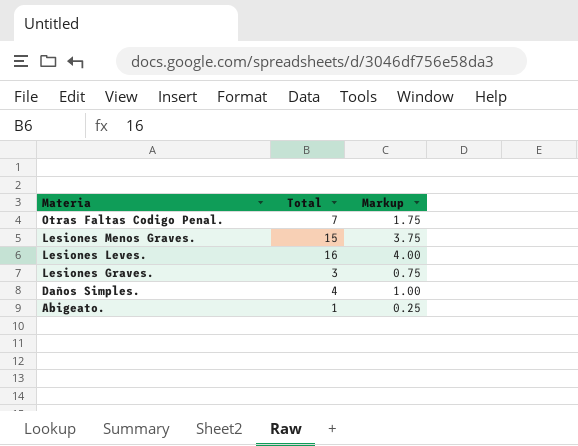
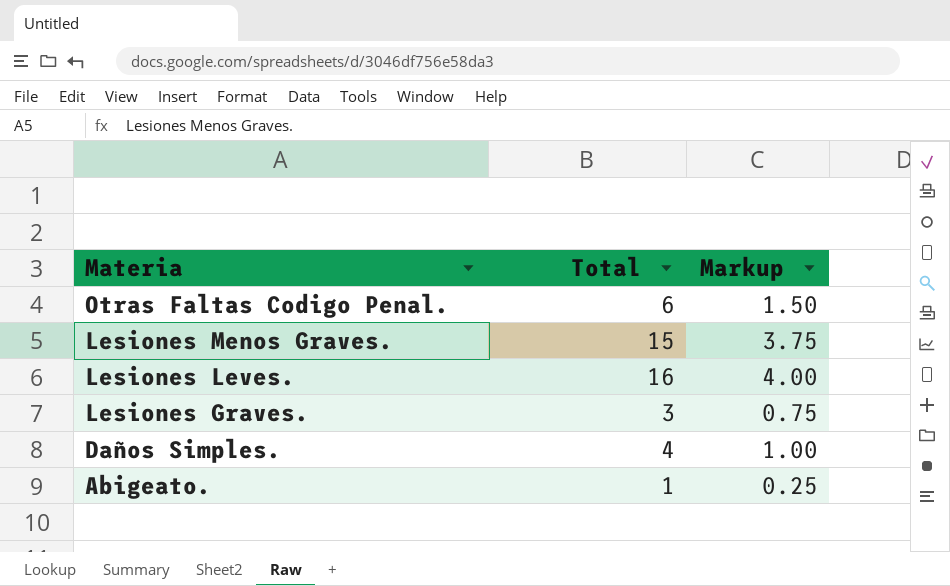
Otras Faltas Codigo Penal. | Total: 7 -> 6
Otras Faltas Codigo Penal. | Markup: 1.75 -> 1.50

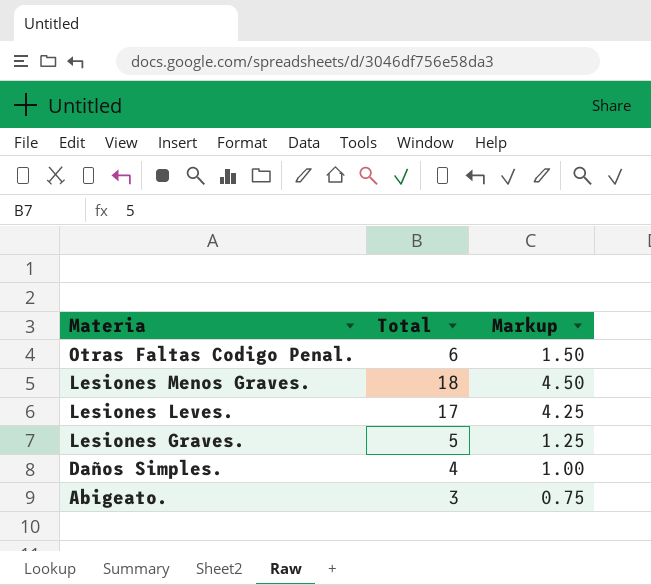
Lesiones Menos Graves. | Total: 15 -> 18
Lesiones Menos Graves. | Markup: 3.75 -> 4.50
Lesiones Leves. | Total: 16 -> 17
Lesiones Leves. | Markup: 4.00 -> 4.25
Lesiones Graves. | Total: 3 -> 5
Lesiones Graves. | Markup: 0.75 -> 1.25
Abigeato. | Total: 1 -> 3
Abigeato. | Markup: 0.25 -> 0.75

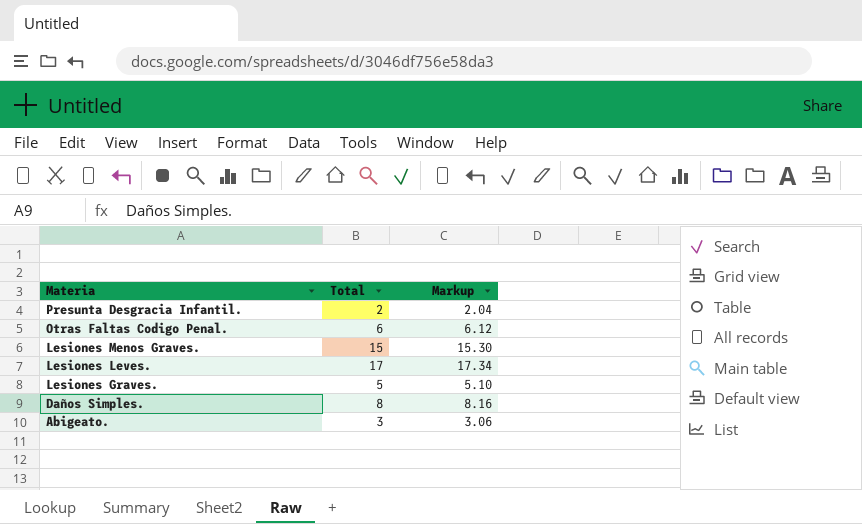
column Markup | formula: [Total] * 0.25 -> [Total] * 1.02
row Presunta Desgracia Infantil.: none -> 2 | 2.04
Lesiones Menos Graves. | Total: 18 -> 15
Daños Simples. | Total: 4 -> 8

